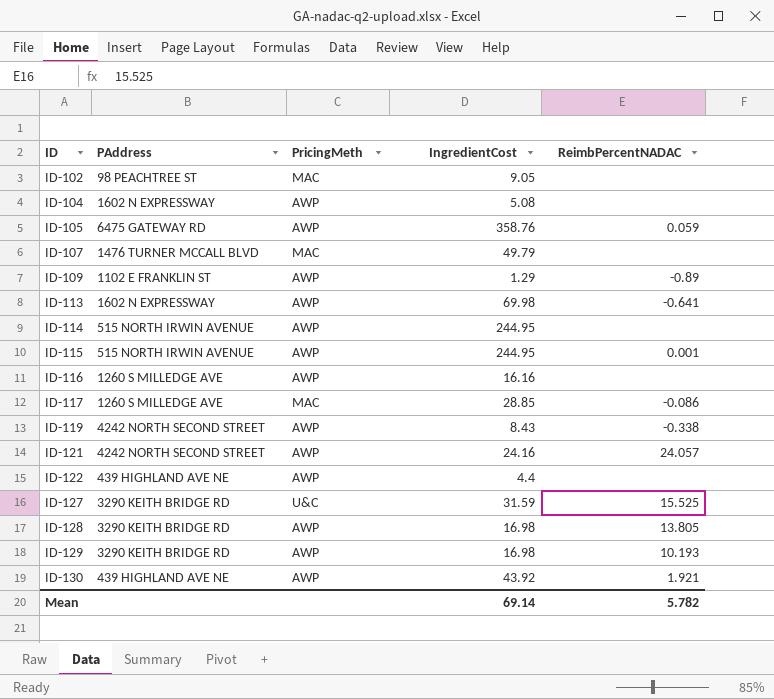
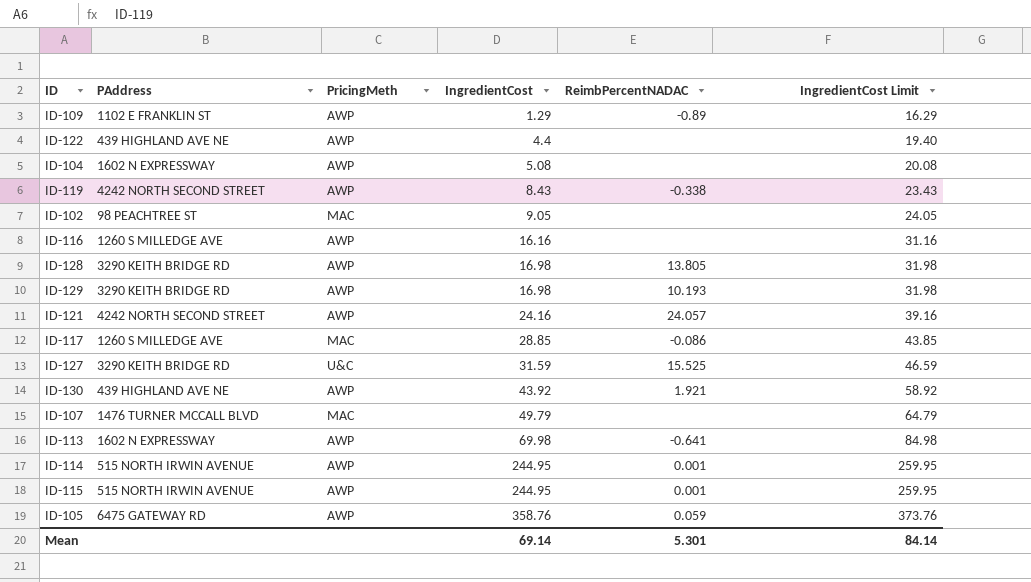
row order: ID ascending -> IngredientCost ascending
column IngredientCost Limit | formula: none -> [IngredientCost] + 15
ID-114 | ReimbPercentNADAC: none -> 0.001
Mean | ReimbPercentNADAC: 5.782 -> 5.301

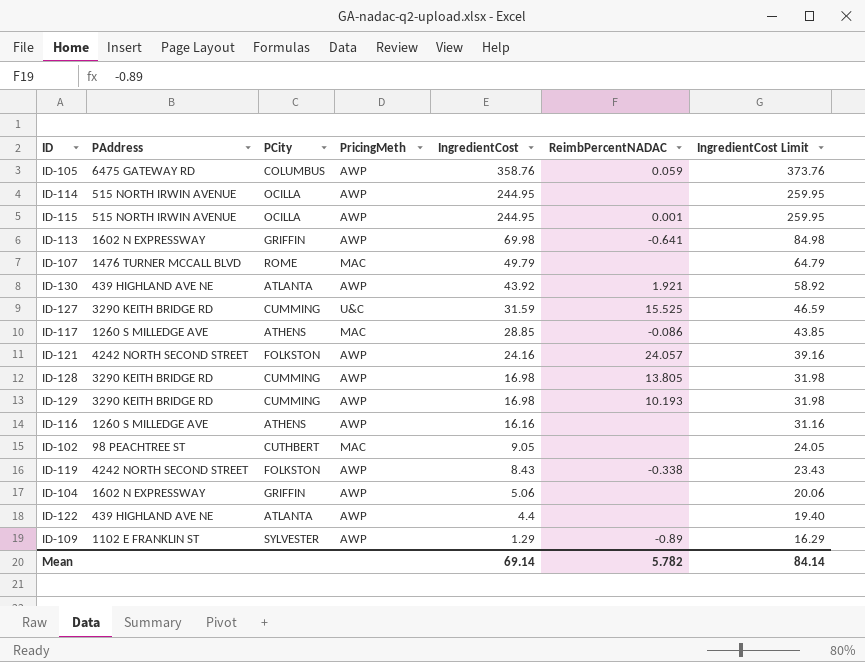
row order: IngredientCost ascending -> IngredientCost descending
column PCity | position: none -> 3
ID-114 | ReimbPercentNADAC: 0.001 -> none
ID-104 | IngredientCost: 5.08 -> 5.06
ID-104 | IngredientCost Limit: 20.08 -> 20.06
Mean | ReimbPercentNADAC: 5.301 -> 5.782

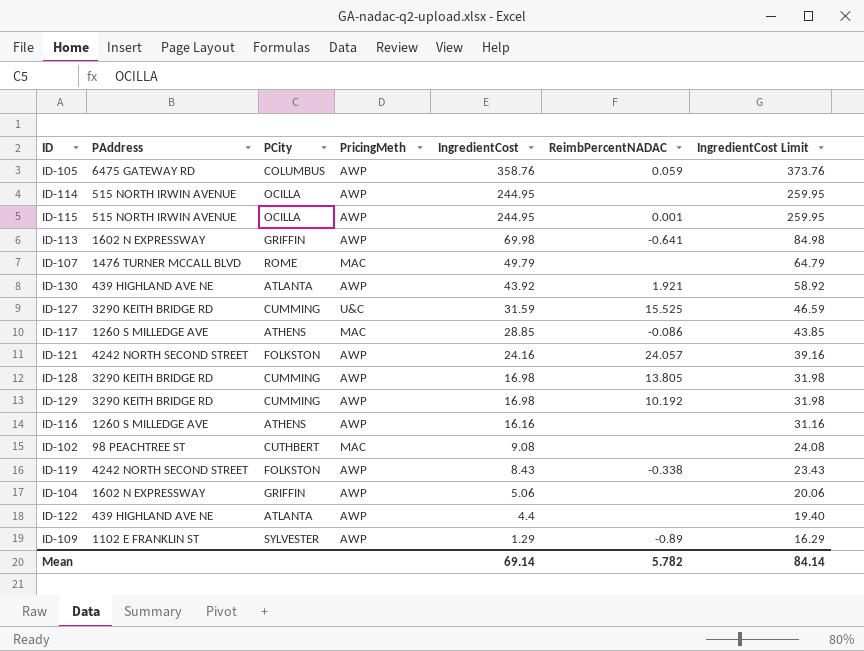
ID-129 | ReimbPercentNADAC: 10.193 -> 10.192
ID-102 | IngredientCost: 9.05 -> 9.08
ID-102 | IngredientCost Limit: 24.05 -> 24.08

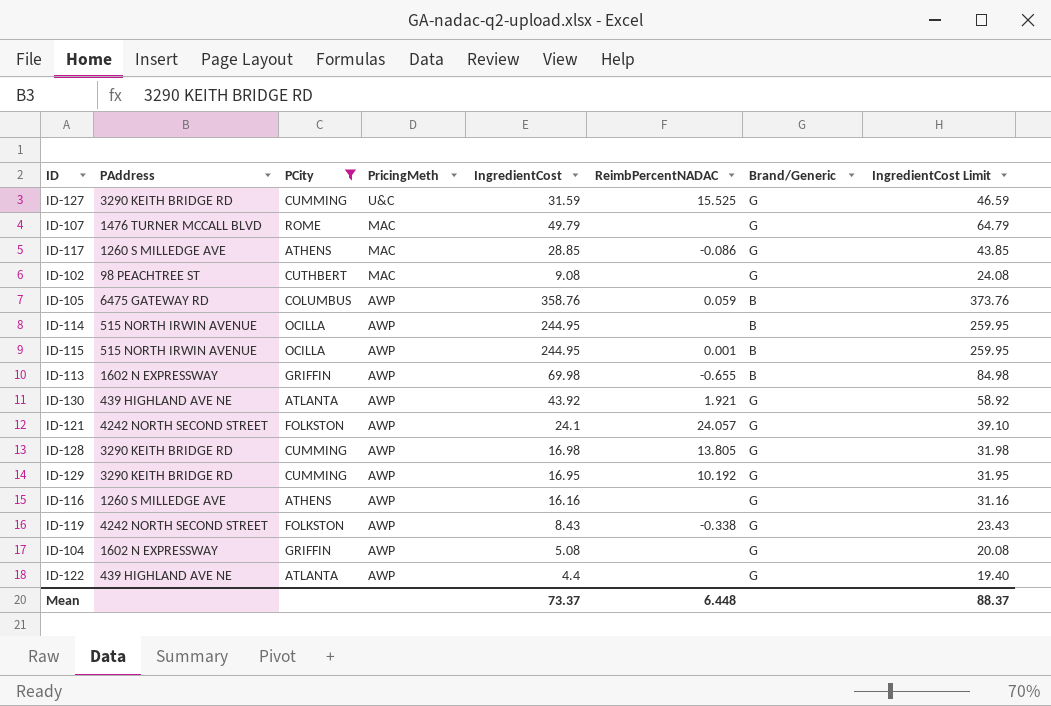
filter: none -> PCity != SYLVESTER
row order: IngredientCost descending -> PricingMeth descending
column Brand/Generic | position: none -> 7
ID-113 | ReimbPercentNADAC: -0.641 -> -0.655
ID-121 | IngredientCost: 24.16 -> 24.1
ID-121 | IngredientCost Limit: 39.16 -> 39.10
ID-129 | IngredientCost: 16.98 -> 16.95
ID-129 | IngredientCost Limit: 31.98 -> 31.95
ID-104 | IngredientCost: 5.06 -> 5.08
ID-104 | IngredientCost Limit: 20.06 -> 20.08
Mean | IngredientCost: 69.14 -> 73.37
Mean | ReimbPercentNADAC: 5.782 -> 6.448
Mean | IngredientCost Limit: 84.14 -> 88.37

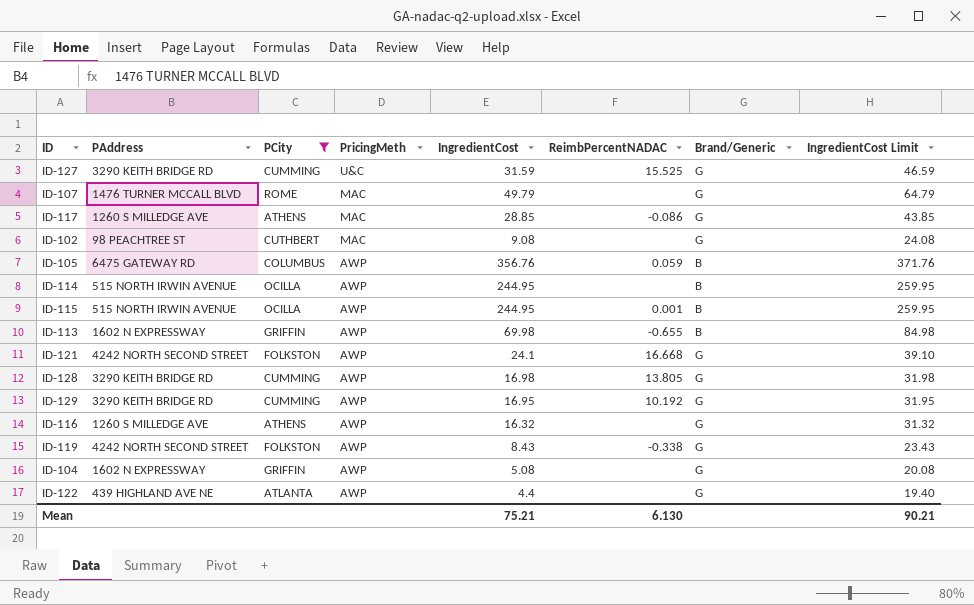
row ID-130: 439 HIGHLAND AVE NE | ATLANTA | AWP | 43.92 | 1.921 | G | 58.92 -> none
ID-105 | IngredientCost: 358.76 -> 356.76
ID-105 | IngredientCost Limit: 373.76 -> 371.76
ID-121 | ReimbPercentNADAC: 24.057 -> 16.668
ID-116 | IngredientCost: 16.16 -> 16.32
ID-116 | IngredientCost Limit: 31.16 -> 31.32
Mean | IngredientCost: 73.37 -> 75.21
Mean | ReimbPercentNADAC: 6.448 -> 6.130
Mean | IngredientCost Limit: 88.37 -> 90.21

